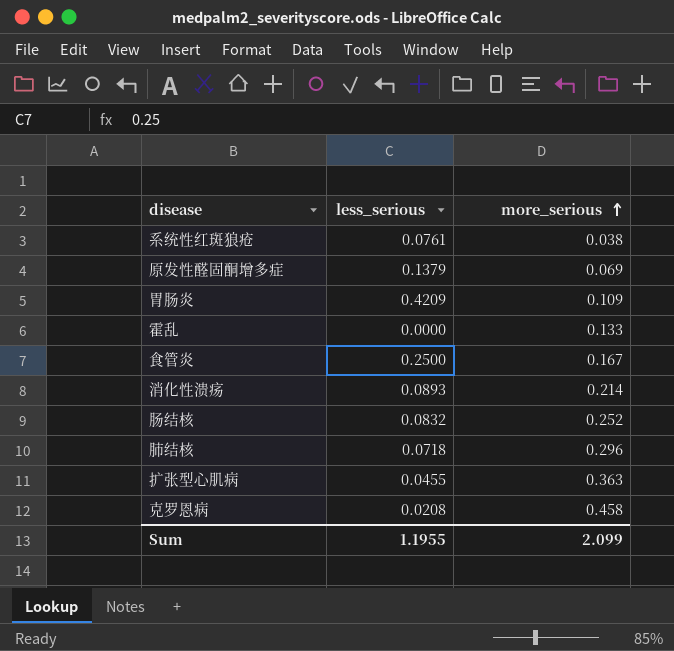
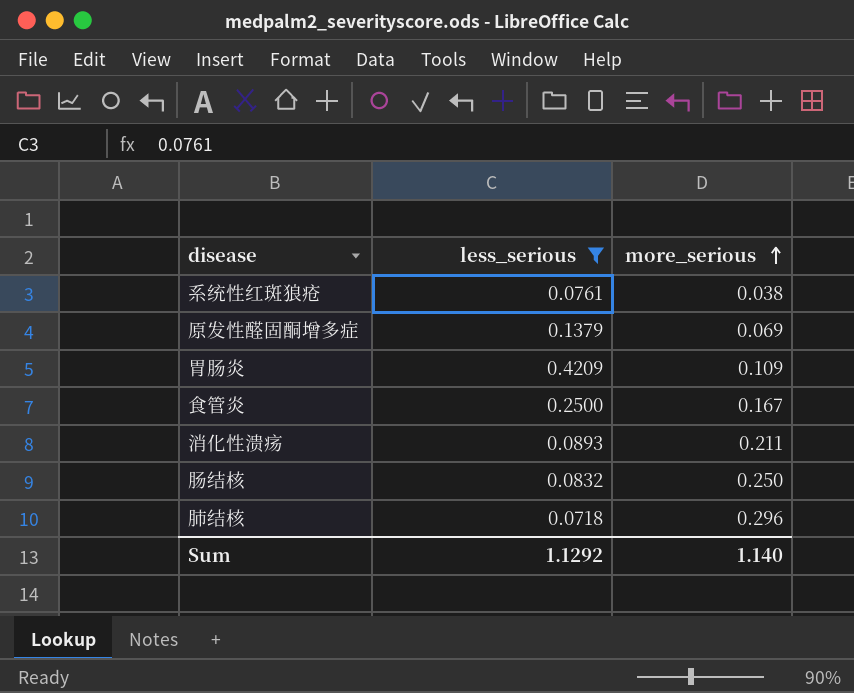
filter: none -> less_serious >= 0.0718
消化性溃疡 | more_serious: 0.214 -> 0.211
肠结核 | more_serious: 0.252 -> 0.250
Sum | less_serious: 1.1955 -> 1.1292
Sum | more_serious: 2.099 -> 1.140

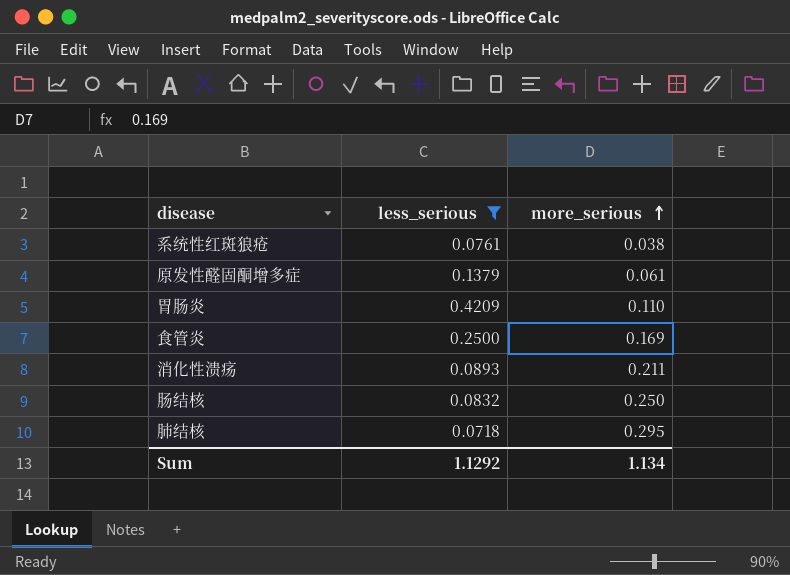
原发性醛固酮增多症 | more_serious: 0.069 -> 0.061
胃肠炎 | more_serious: 0.109 -> 0.110
食管炎 | more_serious: 0.167 -> 0.169
肺结核 | more_serious: 0.296 -> 0.295
Sum | more_serious: 1.140 -> 1.134

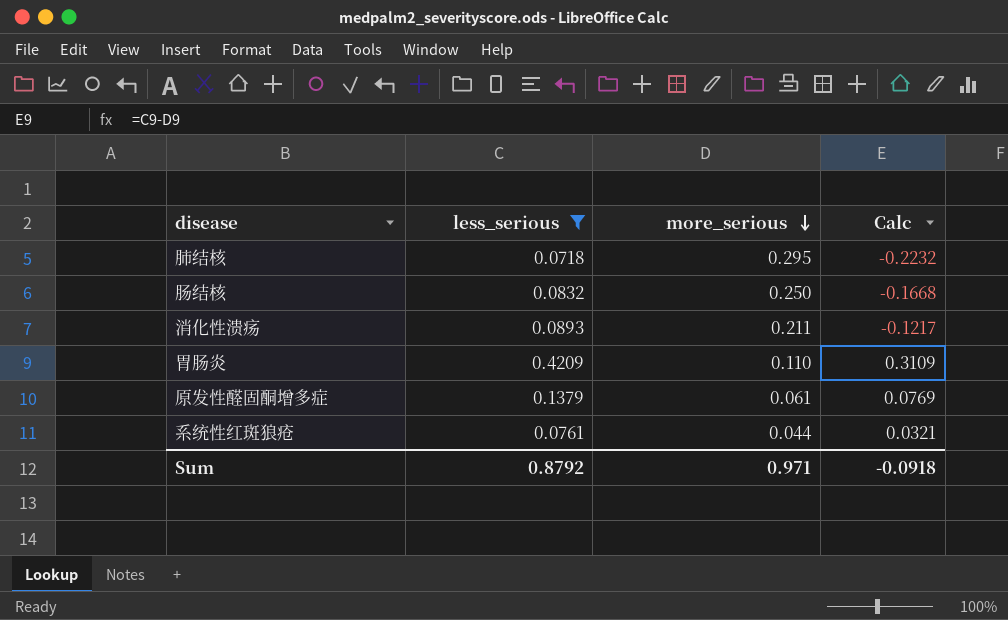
row order: more_serious ascending -> more_serious descending
column Calc | formula: none -> [less_serious] - [more_serious]
row 食管炎: 0.2500 | 0.169 -> none
系统性红斑狼疮 | more_serious: 0.038 -> 0.044
Sum | less_serious: 1.1292 -> 0.8792
Sum | more_serious: 1.134 -> 0.971

